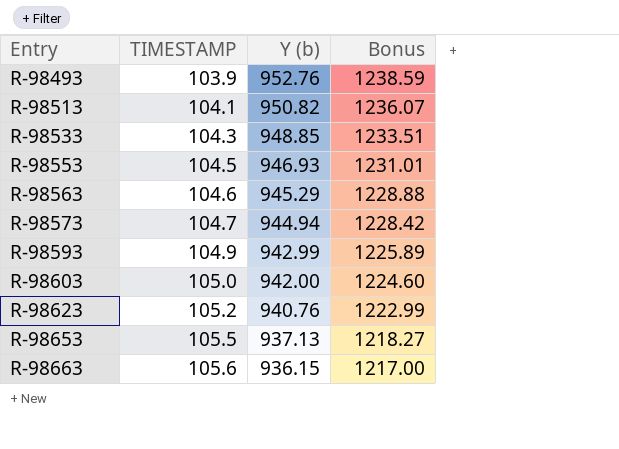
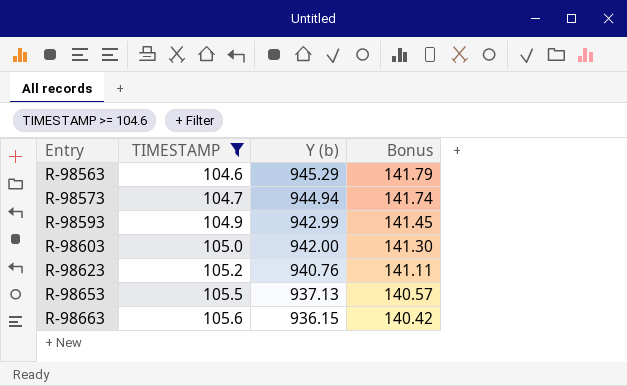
filter: none -> TIMESTAMP >= 104.6
column Bonus | formula: [Y (b)] * 1.3 -> [Y (b)] * 0.15

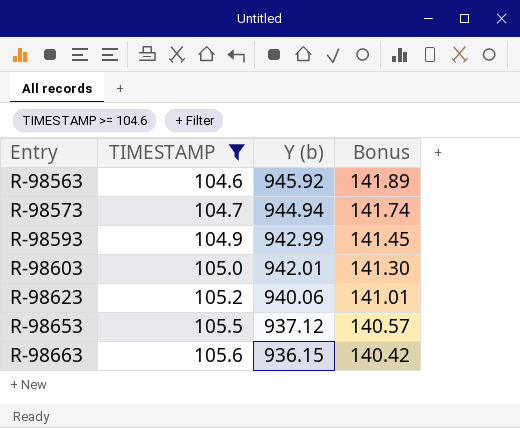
R-98563 | Y (b): 945.29 -> 945.92
R-98563 | Bonus: 141.79 -> 141.89
R-98603 | Y (b): 942.00 -> 942.01
R-98623 | Y (b): 940.76 -> 940.06
R-98623 | Bonus: 141.11 -> 141.01
R-98653 | Y (b): 937.13 -> 937.12

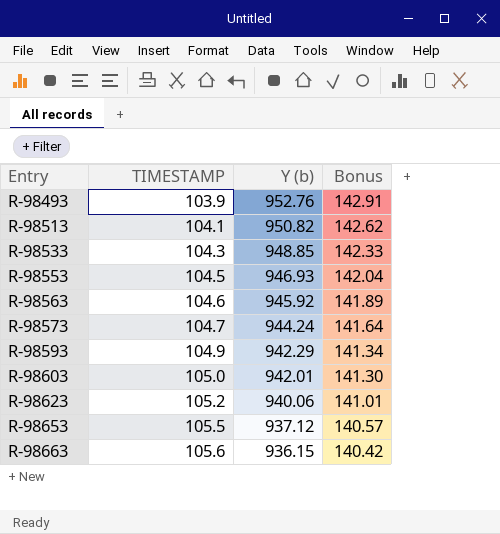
filter: TIMESTAMP >= 104.6 -> none
R-98573 | Y (b): 944.94 -> 944.24
R-98573 | Bonus: 141.74 -> 141.64
R-98593 | Y (b): 942.99 -> 942.29
R-98593 | Bonus: 141.45 -> 141.34

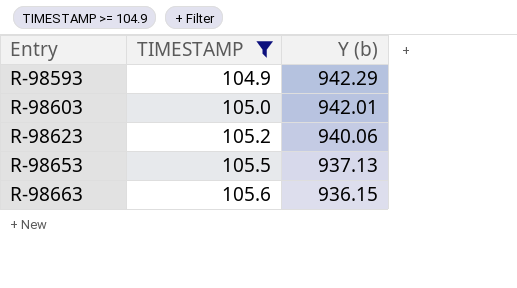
filter: none -> TIMESTAMP >= 104.9
column Bonus | formula: [Y (b)] * 0.15 -> none
R-98653 | Y (b): 937.12 -> 937.13

